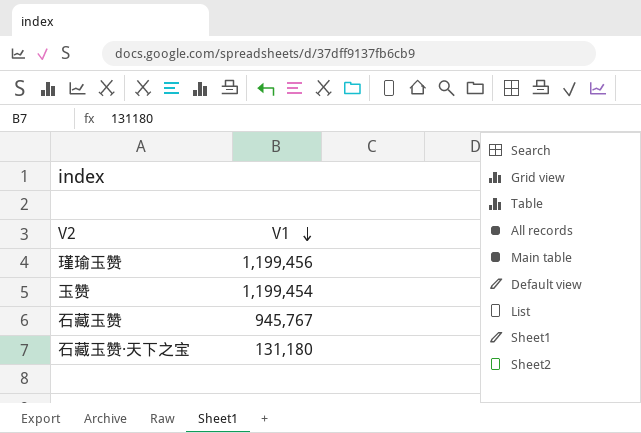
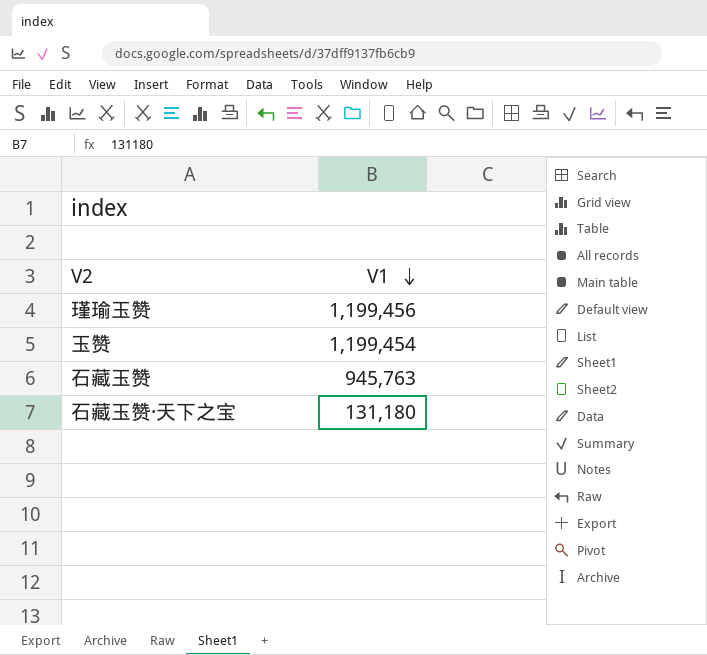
石藏玉赞 | V1: 945,767 -> 945,763

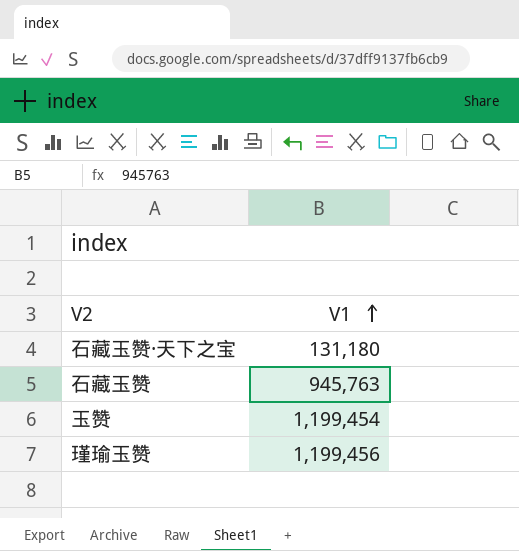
row order: V1 descending -> V1 ascending

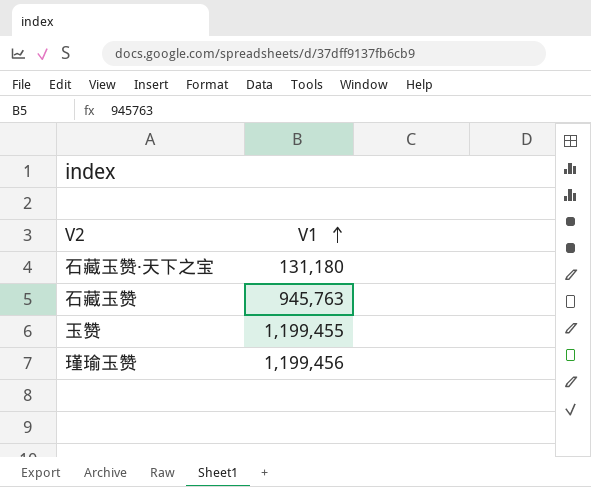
玉赞 | V1: 1,199,454 -> 1,199,455

